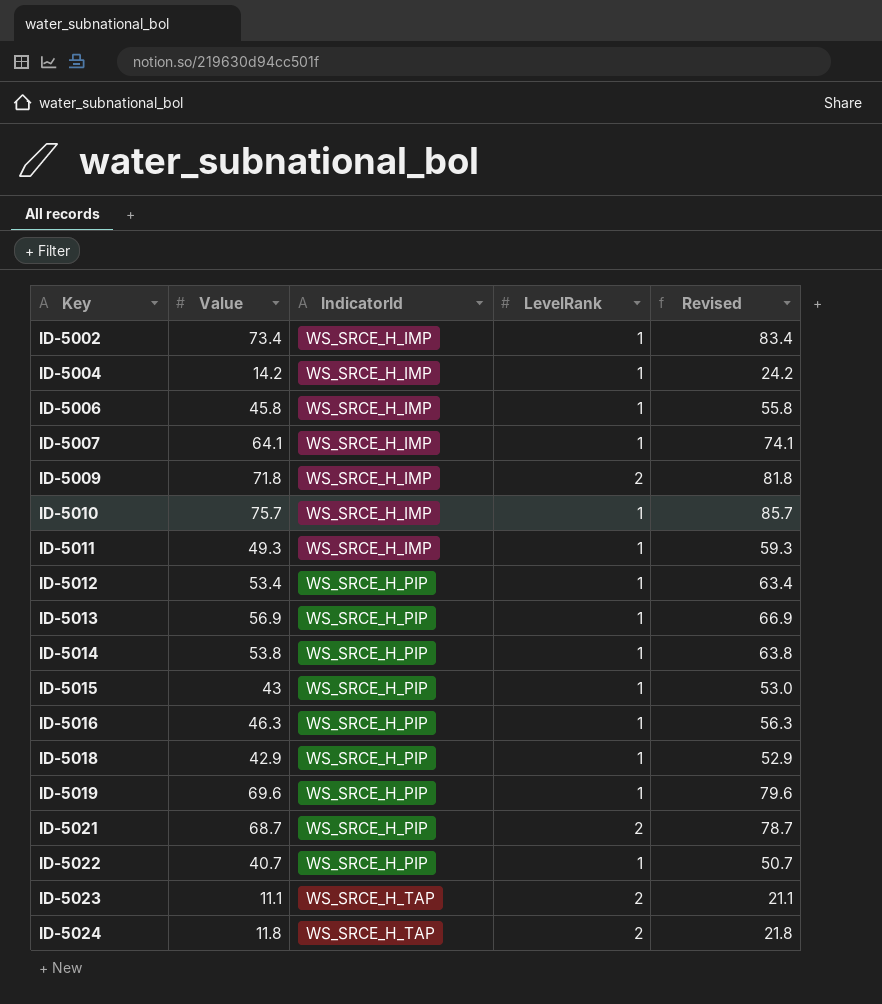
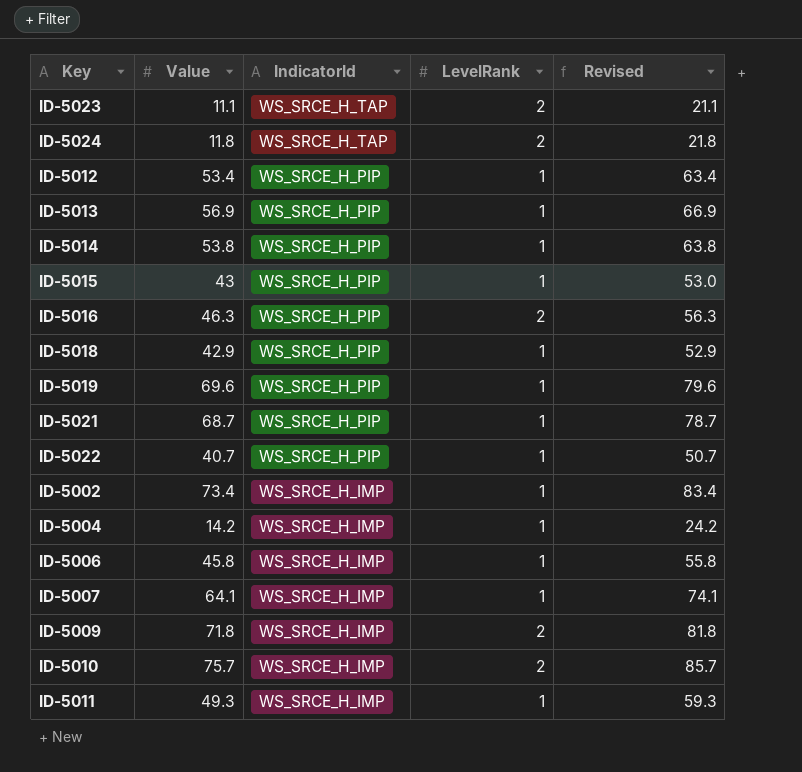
row order: Key ascending -> IndicatorId descending
ID-5016 | LevelRank: 1 -> 2
ID-5021 | LevelRank: 2 -> 1
ID-5010 | LevelRank: 1 -> 2

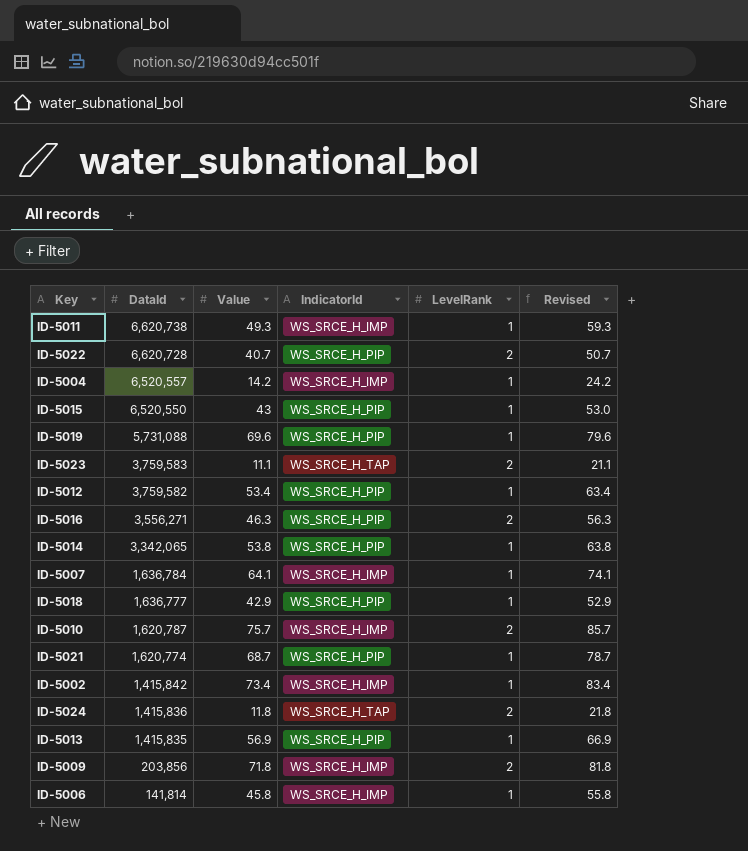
row order: IndicatorId descending -> DataId descending
column DataId | position: none -> 2
ID-5022 | LevelRank: 1 -> 2

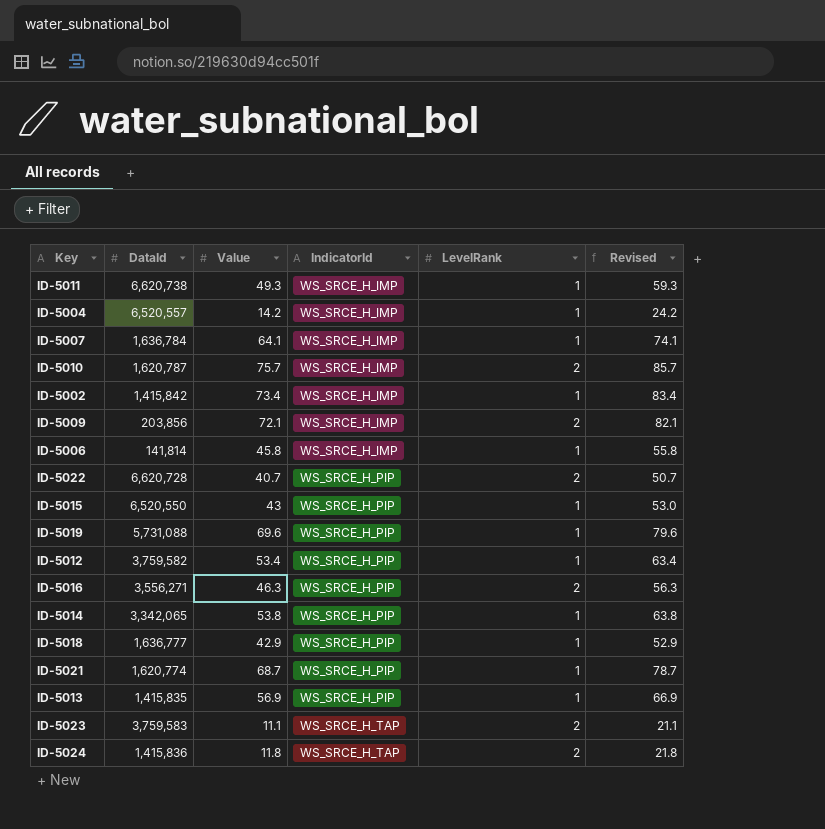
row order: DataId descending -> IndicatorId ascending
ID-5009 | Value: 71.8 -> 72.1
ID-5009 | Revised: 81.8 -> 82.1

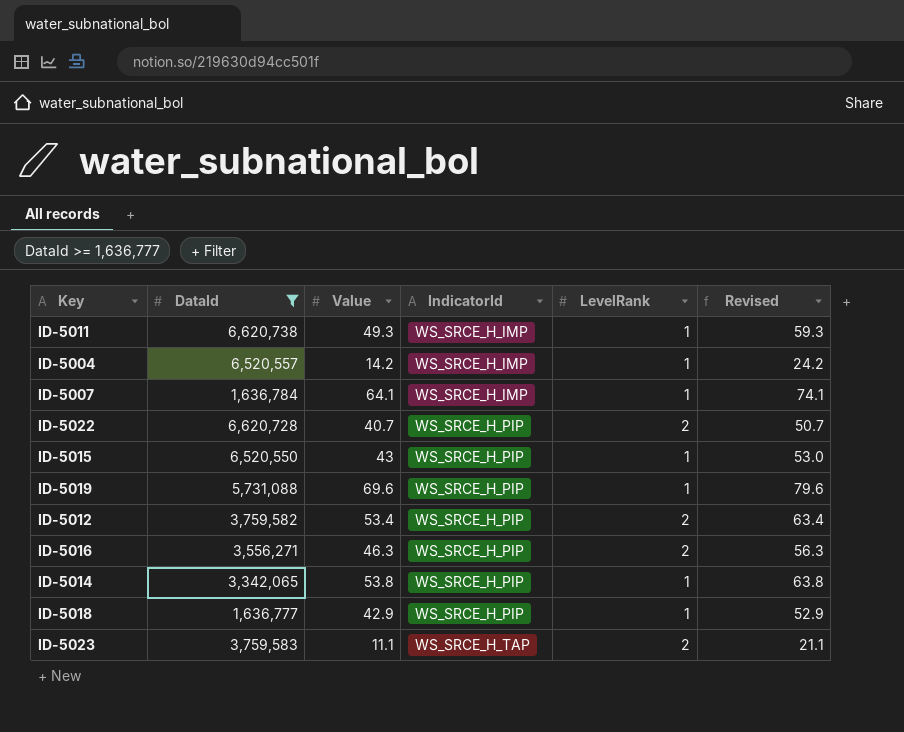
filter: none -> DataId >= 1,636,777
ID-5012 | LevelRank: 1 -> 2

